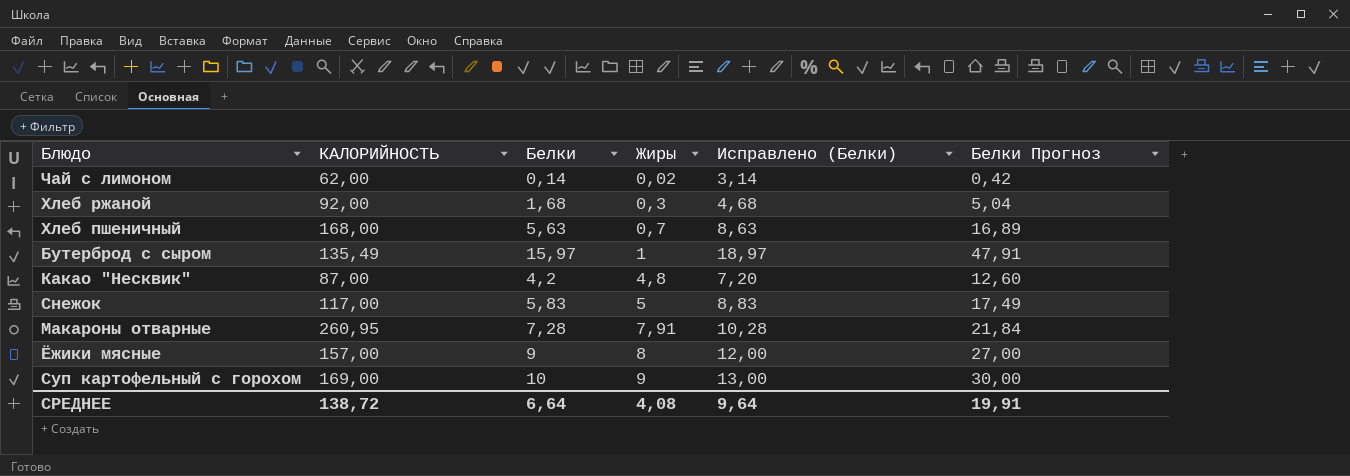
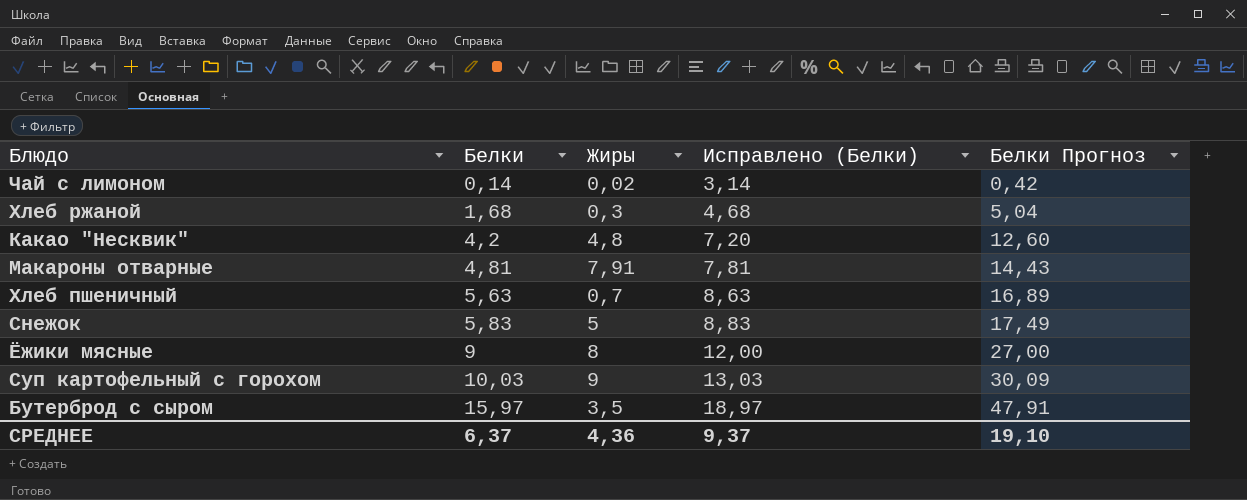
row order: Жиры ascending -> Белки ascending
column КАЛОРИЙНОСТЬ | position: 2 -> none
Макароны отварные | Белки: 7,28 -> 4,81
Макароны отварные | Исправлено (Белки): 10,28 -> 7,81
Макароны отварные | Белки Прогноз: 21,84 -> 14,43
Суп картофельный с горохом | Белки: 10 -> 10,03
Суп картофельный с горохом | Исправлено (Белки): 13,00 -> 13,03
Суп картофельный с горохом | Белки Прогноз: 30,00 -> 30,09
Бутерброд с сыром | Жиры: 1 -> 3,5
СРЕДНЕЕ | Белки: 6,64 -> 6,37
СРЕДНЕЕ | Жиры: 4,08 -> 4,36
СРЕДНЕЕ | Исправлено (Белки): 9,64 -> 9,37
СРЕДНЕЕ | Белки Прогноз: 19,91 -> 19,10

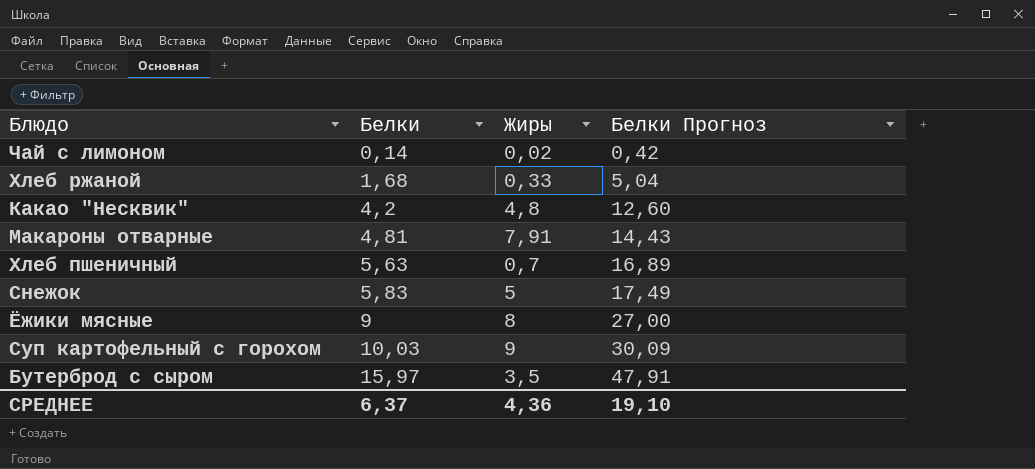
column Исправлено (Белки) | formula: [Белки] + 3 -> none
Хлеб ржаной | Жиры: 0,3 -> 0,33

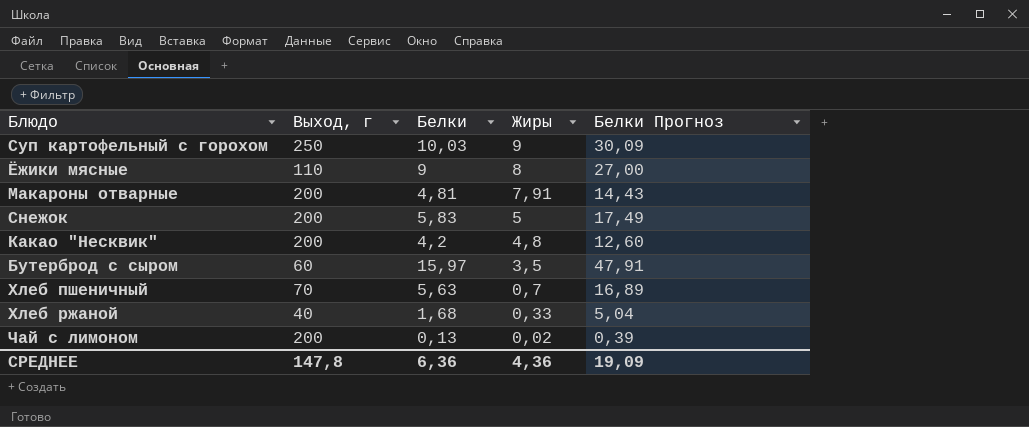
row order: Белки ascending -> Жиры descending
column Выход, г | position: none -> 2
Чай с лимоном | Белки: 0,14 -> 0,13
Чай с лимоном | Белки Прогноз: 0,42 -> 0,39
СРЕДНЕЕ | Белки: 6,37 -> 6,36
СРЕДНЕЕ | Белки Прогноз: 19,10 -> 19,09

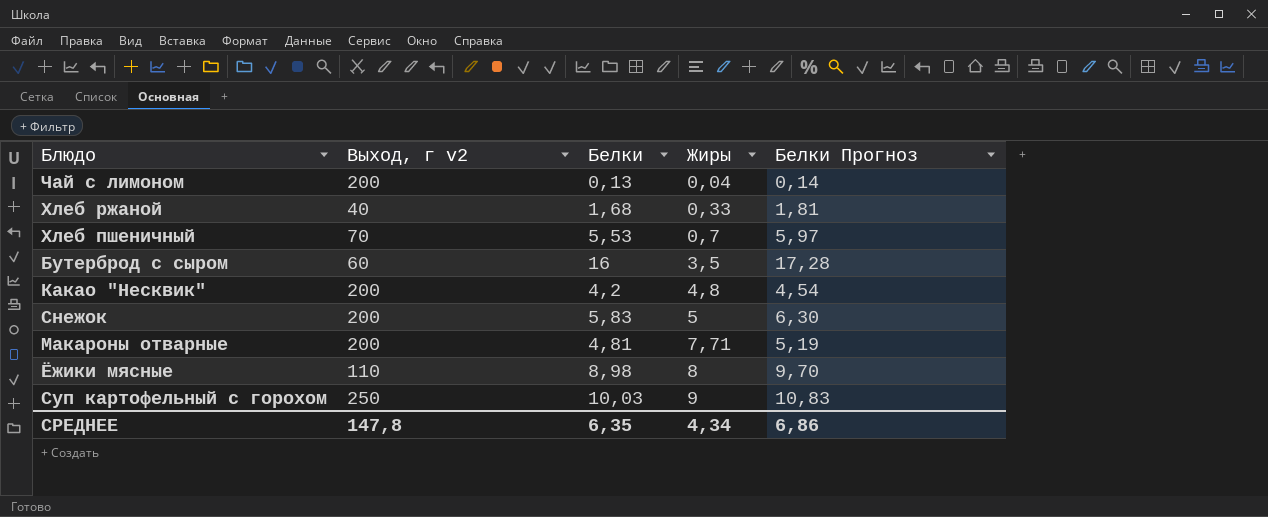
row order: Жиры descending -> Жиры ascending
column name: Выход, г -> Выход, г v2
column Белки Прогноз | formula: [Белки] * 3 -> [Белки] * 1,08
Чай с лимоном | Жиры: 0,02 -> 0,04
Хлеб пшеничный | Белки: 5,63 -> 5,53
Бутерброд с сыром | Белки: 15,97 -> 16
Макароны отварные | Жиры: 7,91 -> 7,71
Ёжики мясные | Белки: 9 -> 8,98
СРЕДНЕЕ | Белки: 6,36 -> 6,35
СРЕДНЕЕ | Жиры: 4,36 -> 4,34
СРЕДНЕЕ | Белки Прогноз: 19,09 -> 6,86

